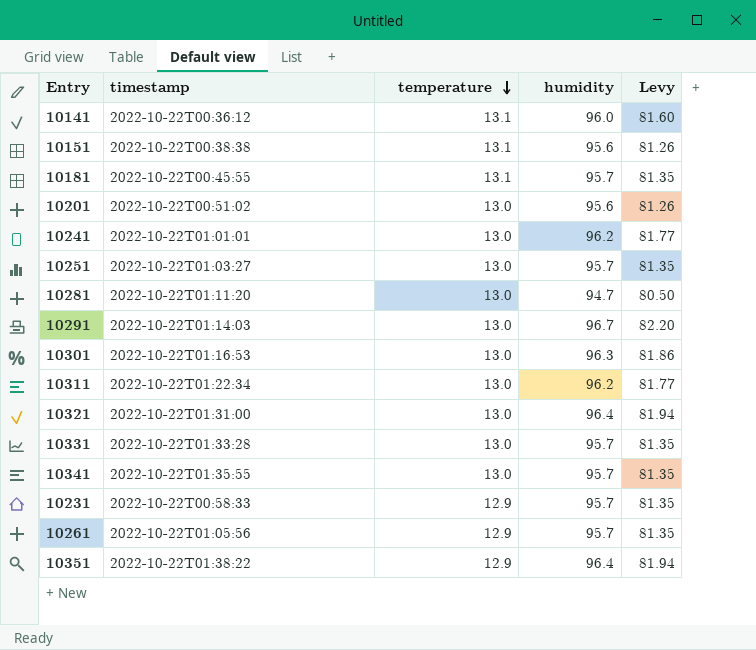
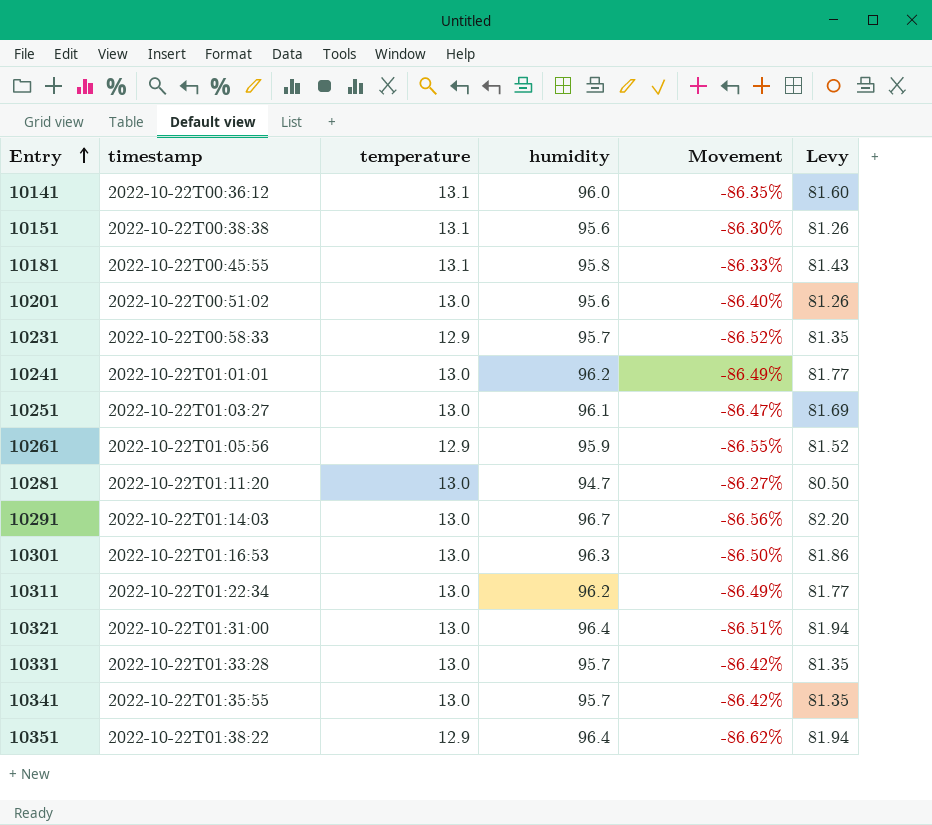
row order: temperature descending -> Entry ascending
column Movement | formula: none -> ([temperature] - [humidity]) / [humidity]
10181 | humidity: 95.7 -> 95.8
10181 | Levy: 81.35 -> 81.43
10251 | humidity: 95.7 -> 96.1
10251 | Levy: 81.35 -> 81.69
10261 | humidity: 95.7 -> 95.9
10261 | Levy: 81.35 -> 81.52

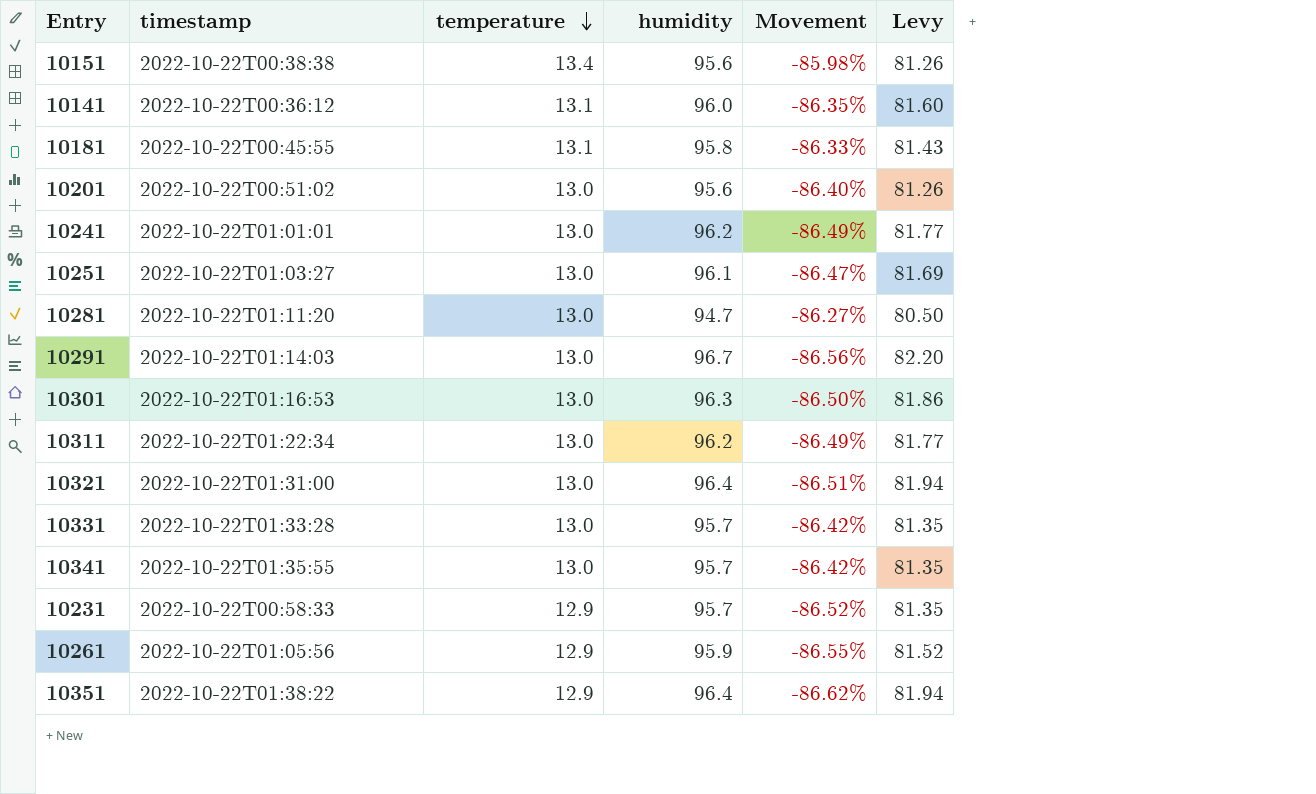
row order: Entry ascending -> temperature descending
10151 | temperature: 13.1 -> 13.4
10151 | Movement: -86.30% -> -85.98%

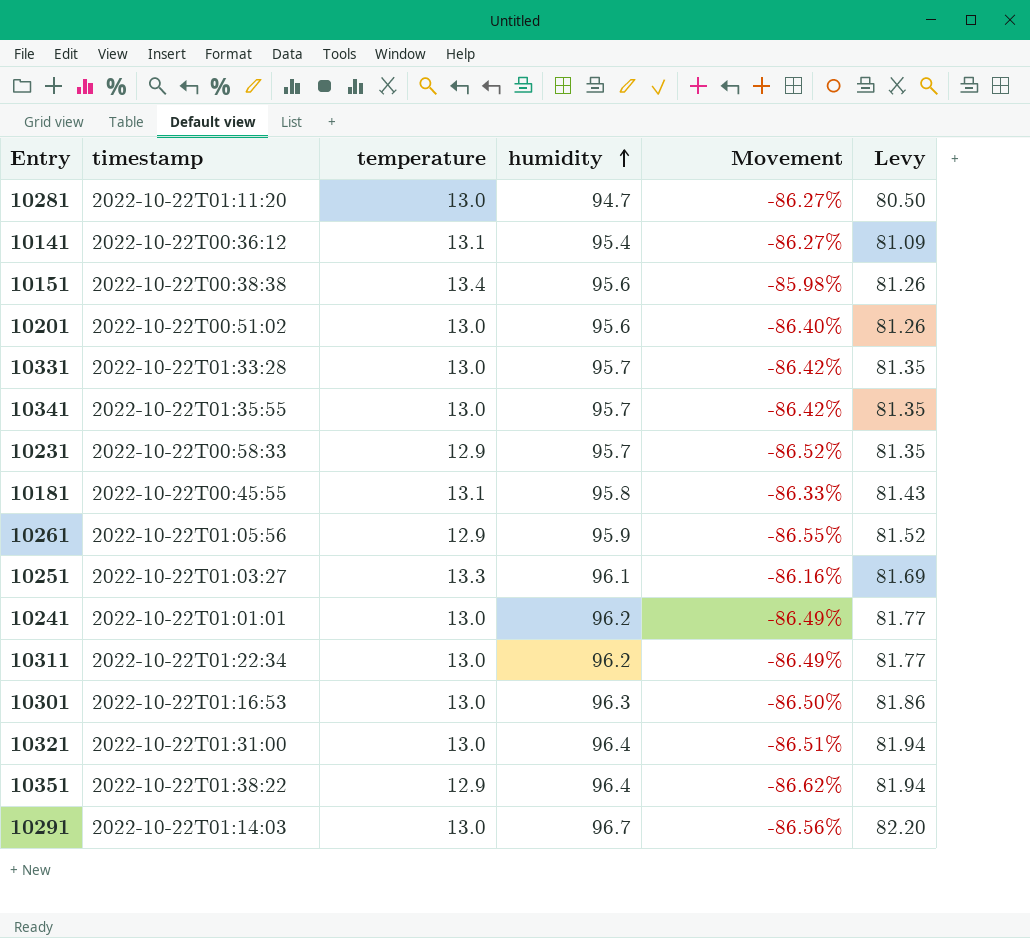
row order: temperature descending -> humidity ascending
10141 | humidity: 96.0 -> 95.4
10141 | Movement: -86.35% -> -86.27%
10141 | Levy: 81.60 -> 81.09
10251 | temperature: 13.0 -> 13.3
10251 | Movement: -86.47% -> -86.16%

